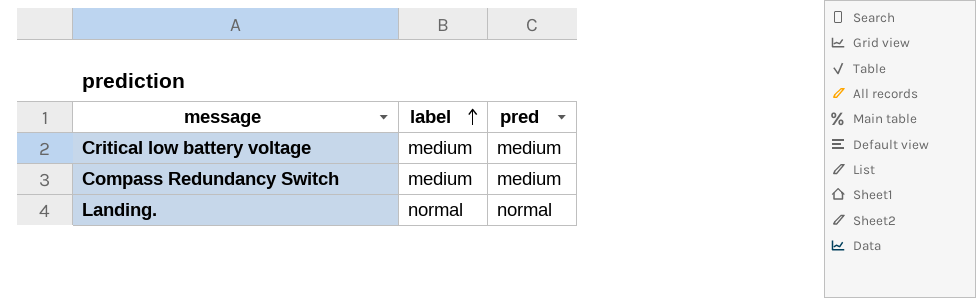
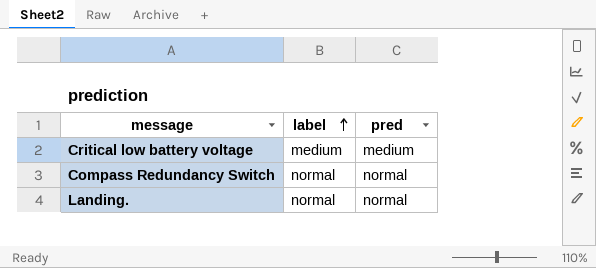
Compass Redundancy Switch | label: medium -> normal
Compass Redundancy Switch | pred: medium -> normal

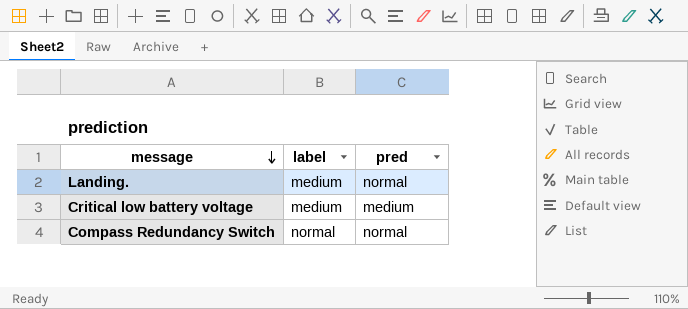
row order: label ascending -> message descending
Landing. | label: normal -> medium

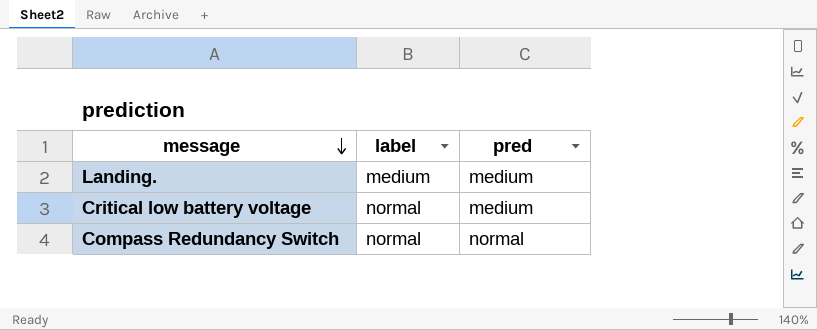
Landing. | pred: normal -> medium
Critical low battery voltage | label: medium -> normal

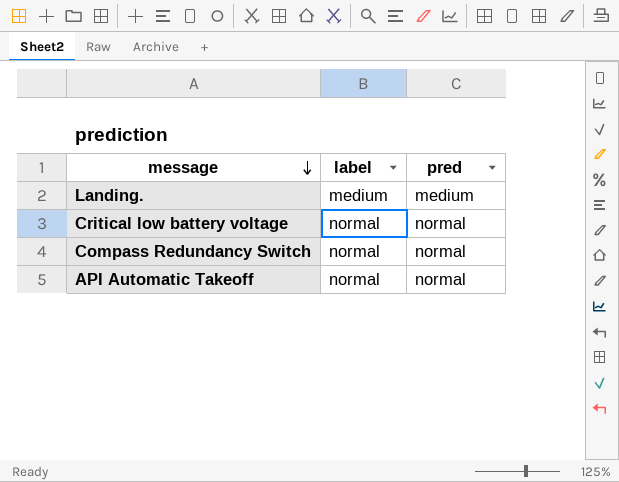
Critical low battery voltage | pred: medium -> normal
row API Automatic Takeoff: none -> normal | normal

